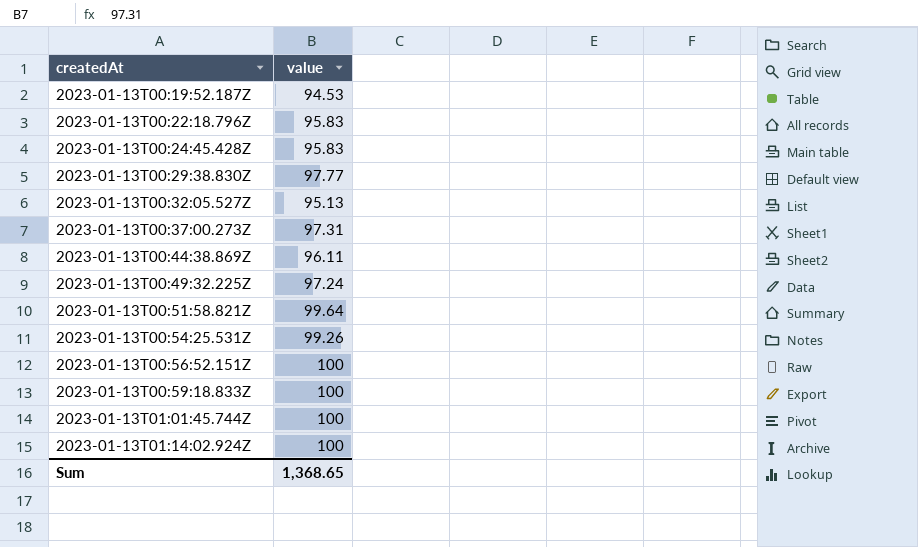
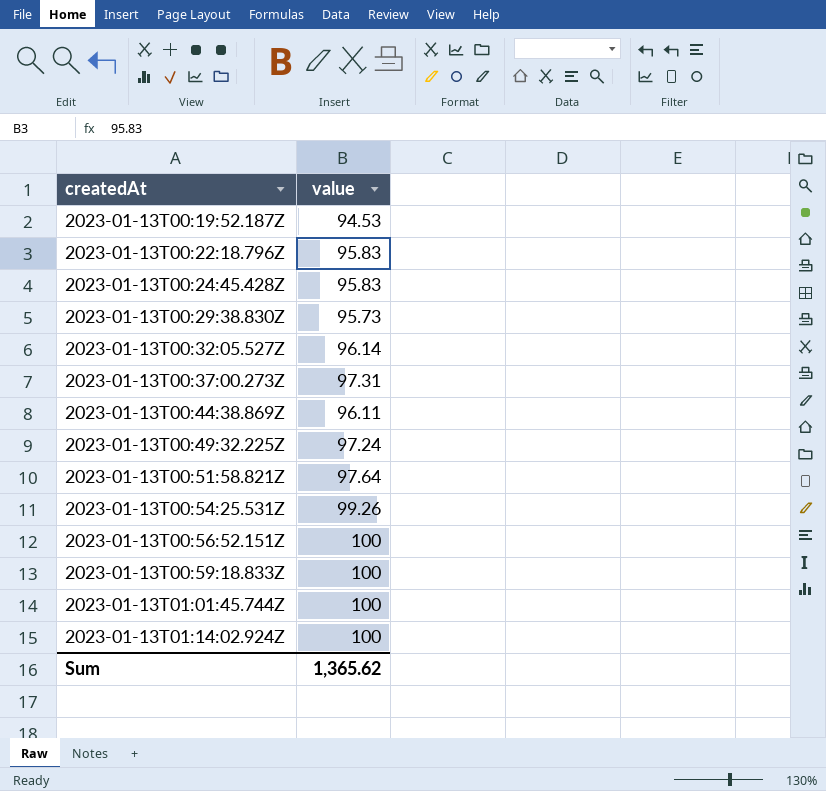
2023-01-13T00:29:38.830Z | value: 97.77 -> 95.73
2023-01-13T00:32:05.527Z | value: 95.13 -> 96.14
2023-01-13T00:51:58.821Z | value: 99.64 -> 97.64
Sum | value: 1,368.65 -> 1,365.62

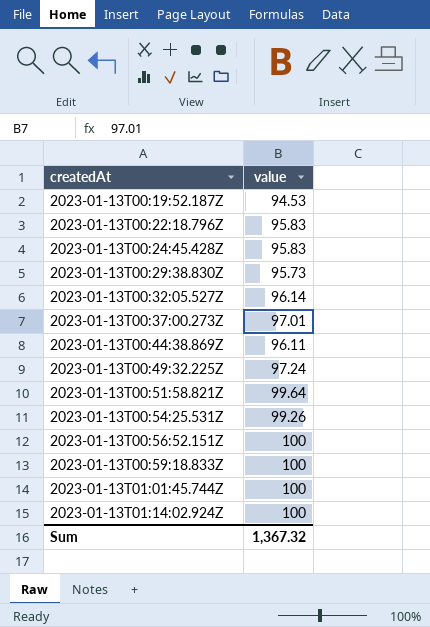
2023-01-13T00:37:00.273Z | value: 97.31 -> 97.01
2023-01-13T00:51:58.821Z | value: 97.64 -> 99.64
Sum | value: 1,365.62 -> 1,367.32

